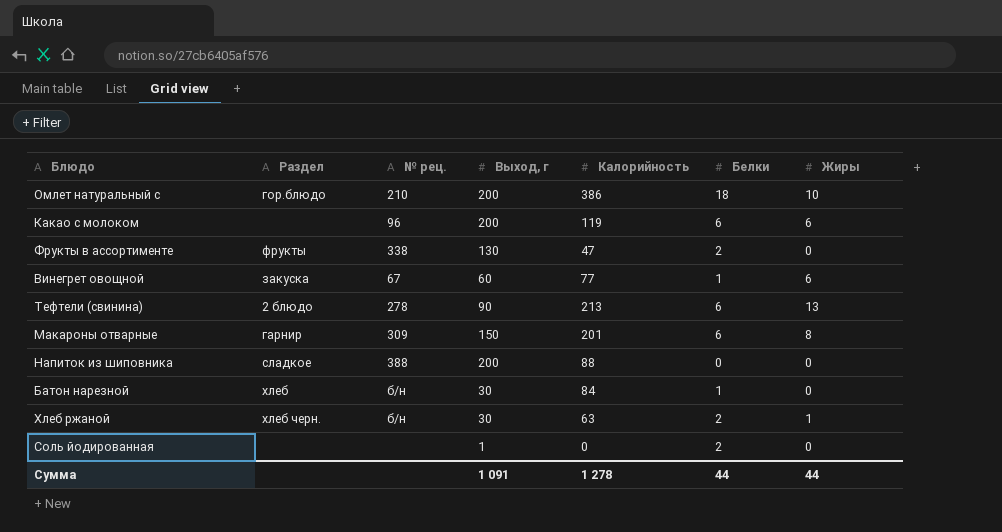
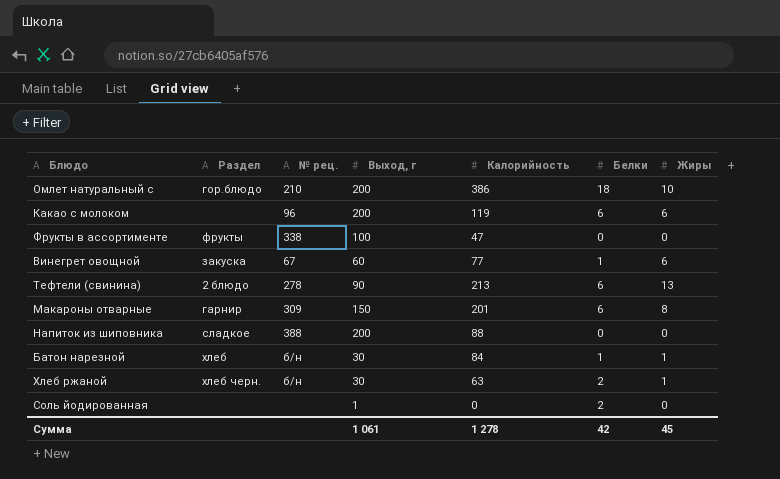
Фрукты в ассортименте | Выход, г: 130 -> 100
Фрукты в ассортименте | Белки: 2 -> 0
Батон нарезной | Жиры: 0 -> 1
Сумма | Выход, г: 1 091 -> 1 061
Сумма | Белки: 44 -> 42
Сумма | Жиры: 44 -> 45

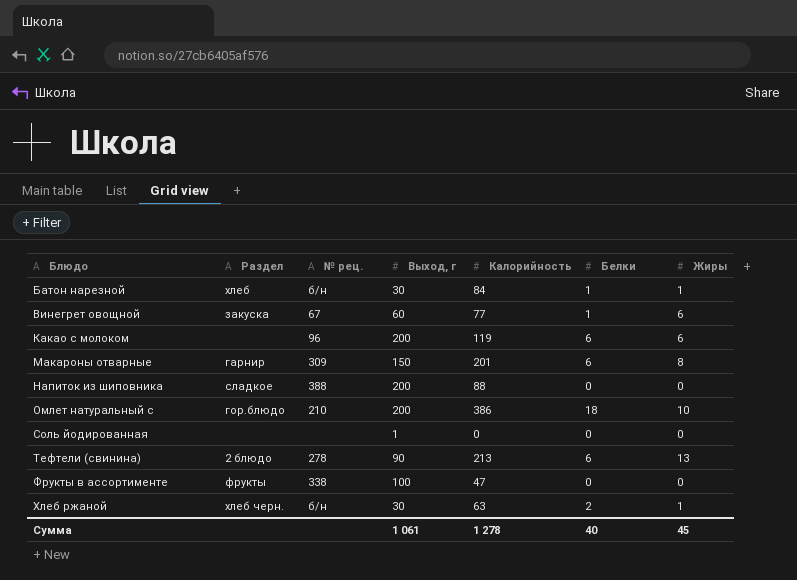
row order: none -> Блюдо ascending
Соль йодированная | Белки: 2 -> 0
Сумма | Белки: 42 -> 40

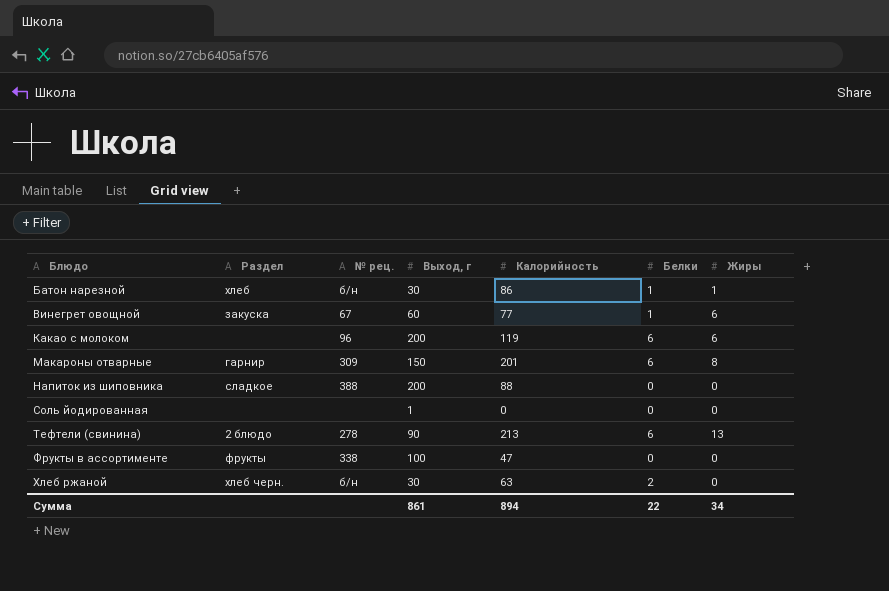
row Омлет натуральный с: гор.блюдо | 210 | 200 | 386 | 18 | 10 -> none
Батон нарезной | Калорийность: 84 -> 86
Хлеб ржаной | Жиры: 1 -> 0
Сумма | Выход, г: 1 061 -> 861
Сумма | Калорийность: 1 278 -> 894
Сумма | Белки: 40 -> 22
Сумма | Жиры: 45 -> 34

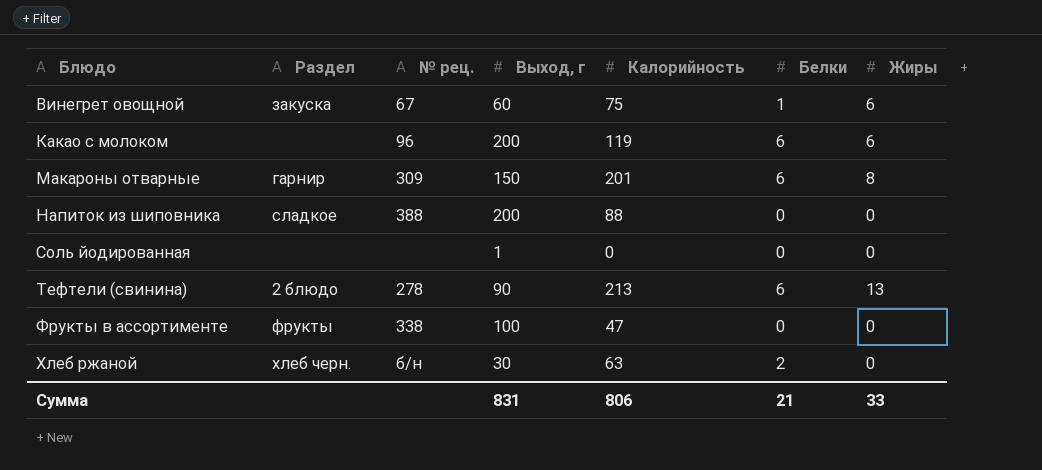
row Батон нарезной: хлеб | б/н | 30 | 86 | 1 | 1 -> none
Винегрет овощной | Калорийность: 77 -> 75
Сумма | Выход, г: 861 -> 831
Сумма | Калорийность: 894 -> 806
Сумма | Белки: 22 -> 21
Сумма | Жиры: 34 -> 33

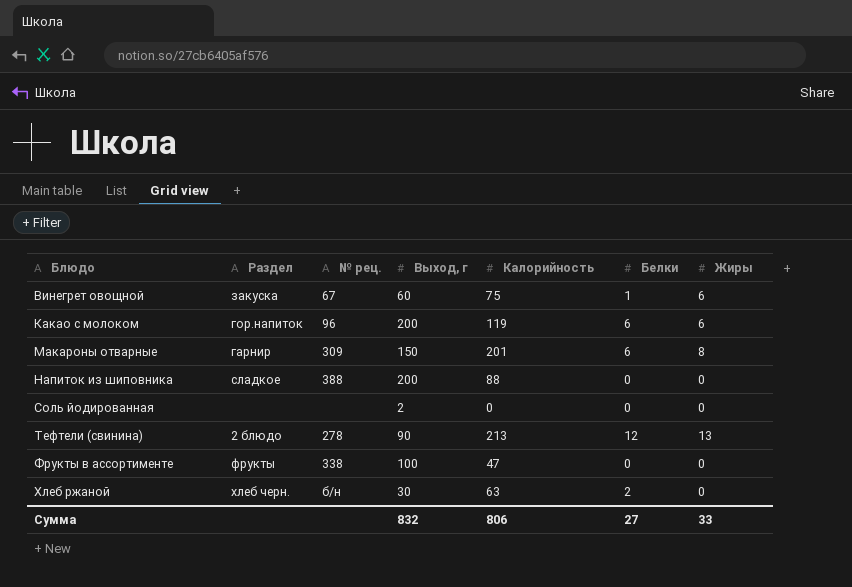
Какао с молоком | Раздел: none -> гор.напиток
Соль йодированная | Выход, г: 1 -> 2
Тефтели (свинина) | Белки: 6 -> 12
Сумма | Выход, г: 831 -> 832
Сумма | Белки: 21 -> 27

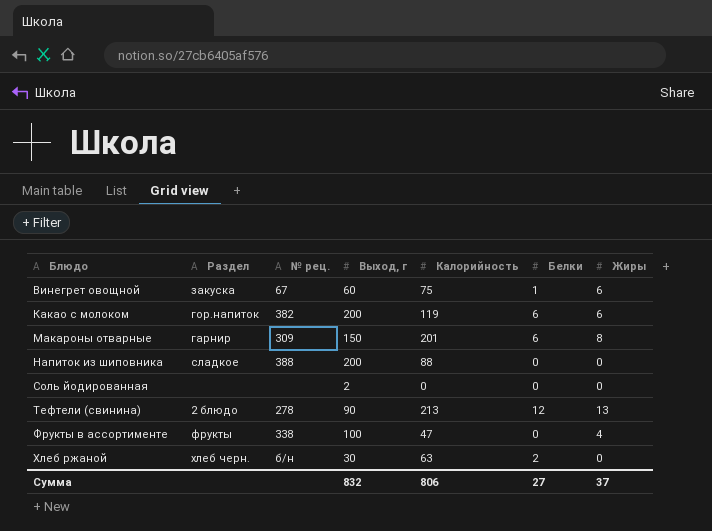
Какао с молоком | № рец.: 96 -> 382
Фрукты в ассортименте | Жиры: 0 -> 4
Сумма | Жиры: 33 -> 37

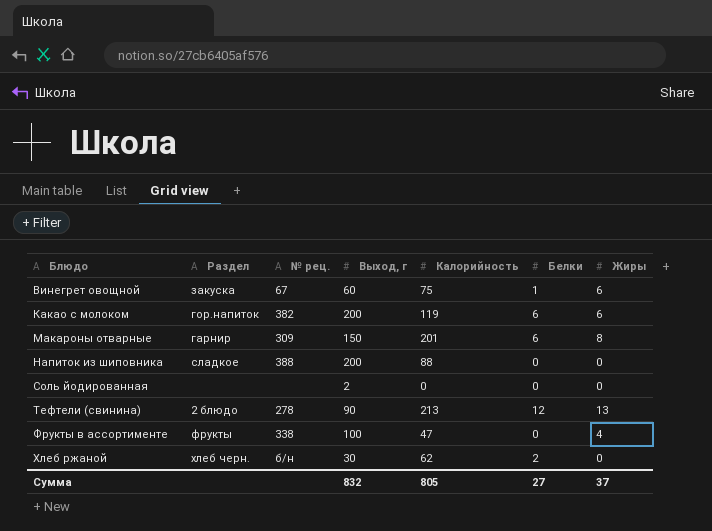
Хлеб ржаной | Калорийность: 63 -> 62
Сумма | Калорийность: 806 -> 805

